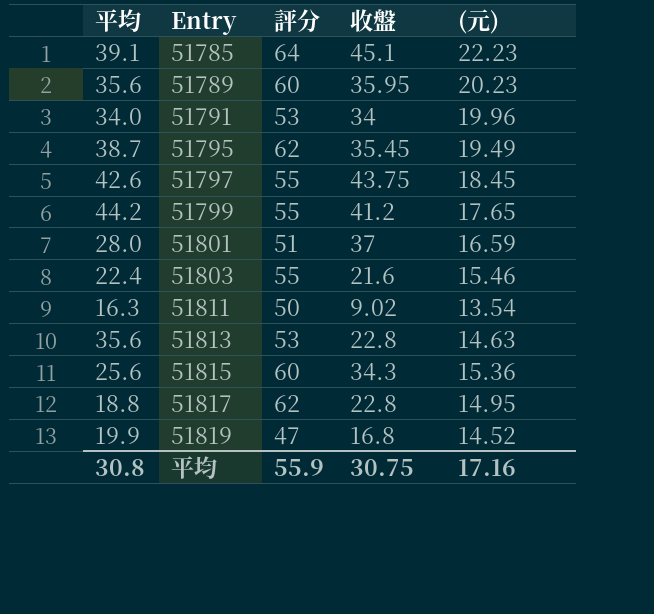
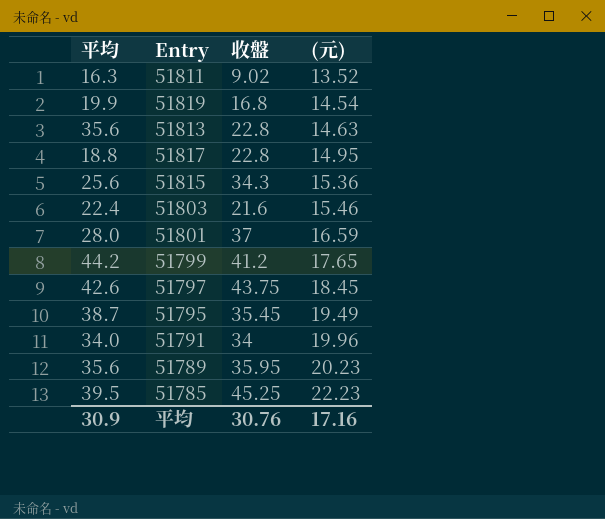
row order: Entry ascending -> (元) ascending
column 評分 | position: 3 -> none
51811 | (元): 13.54 -> 13.52
51819 | (元): 14.52 -> 14.54
51785 | 平均: 39.1 -> 39.5
51785 | 收盤: 45.1 -> 45.25
平均 | 平均: 30.8 -> 30.9
平均 | 收盤: 30.75 -> 30.76

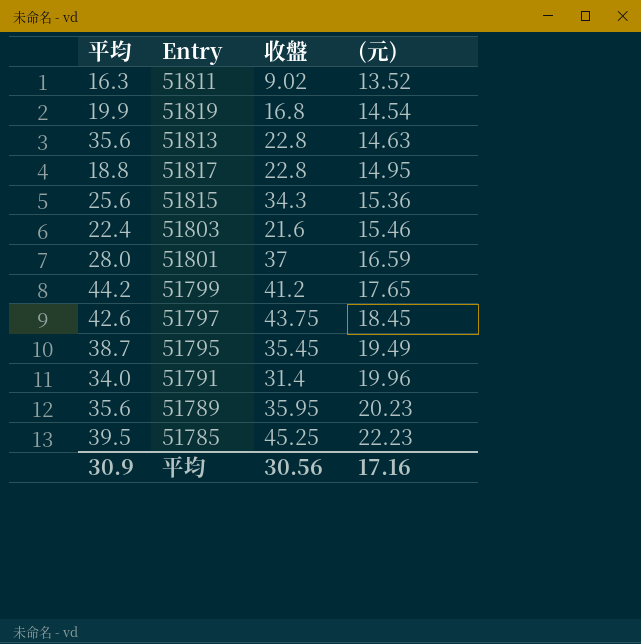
51791 | 收盤: 34 -> 31.4
平均 | 收盤: 30.76 -> 30.56

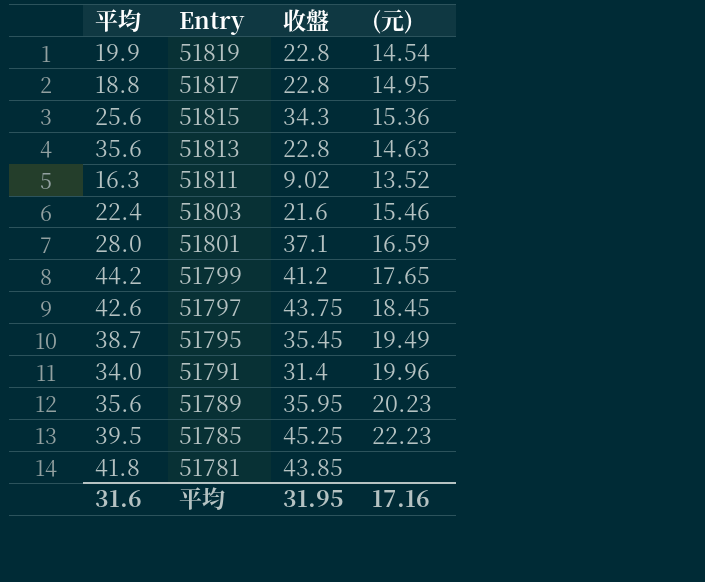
row order: (元) ascending -> Entry descending
51819 | 收盤: 16.8 -> 22.8
51801 | 收盤: 37 -> 37.1
row 51781: none -> 41.8 | 43.85 | none
平均 | 平均: 30.9 -> 31.6
平均 | 收盤: 30.56 -> 31.95

